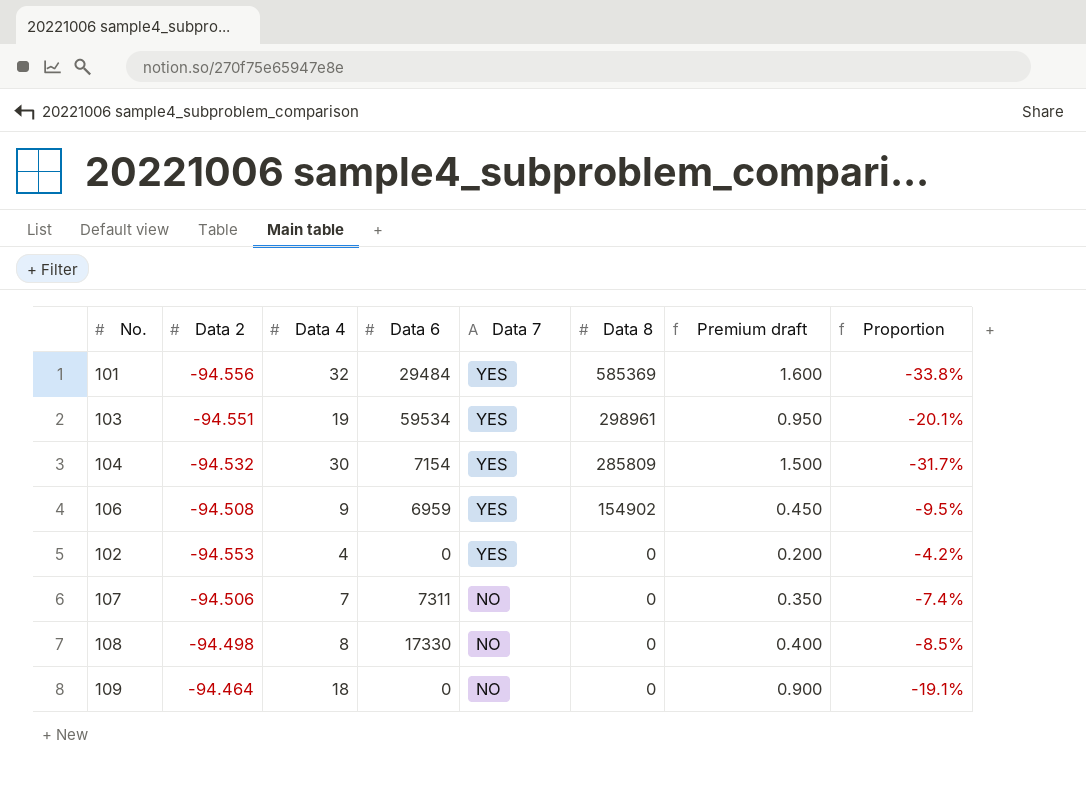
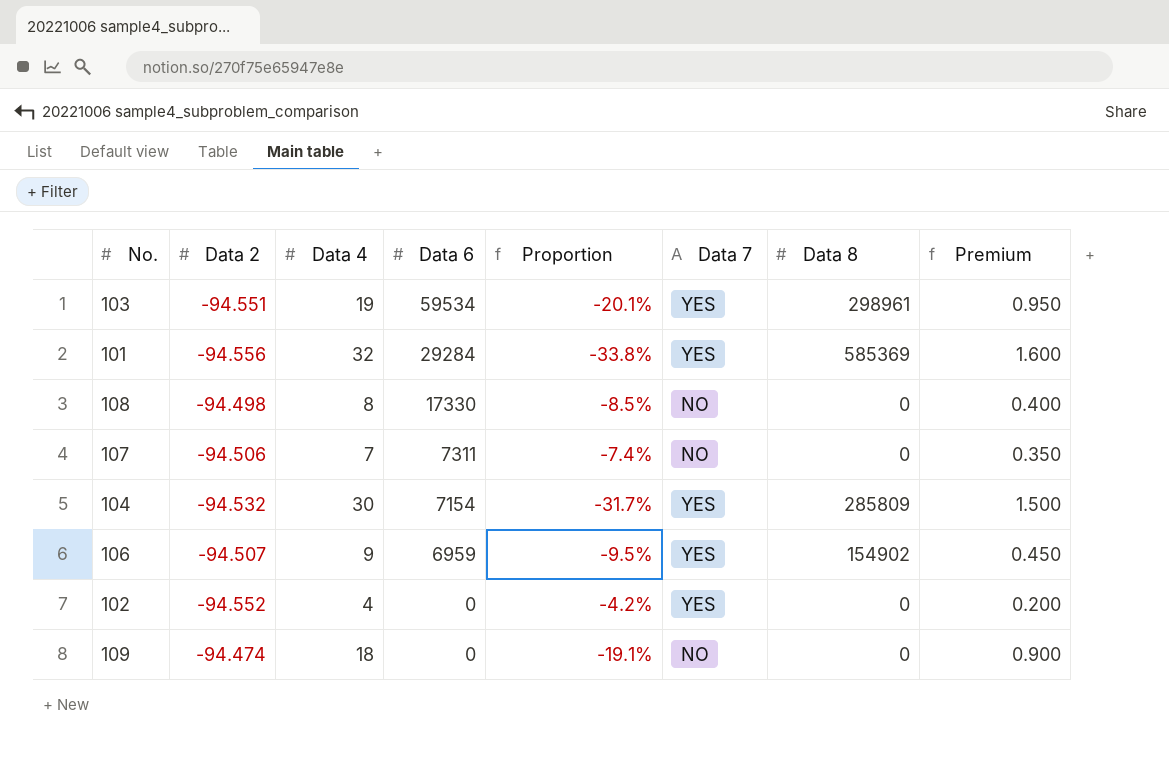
row order: Data 7 descending -> Data 6 descending
column Proportion | position: 8 -> 5
column name: Premium draft -> Premium
101 | Data 6: 29484 -> 29284
106 | Data 2: -94.508 -> -94.507
102 | Data 2: -94.553 -> -94.552
109 | Data 2: -94.464 -> -94.474

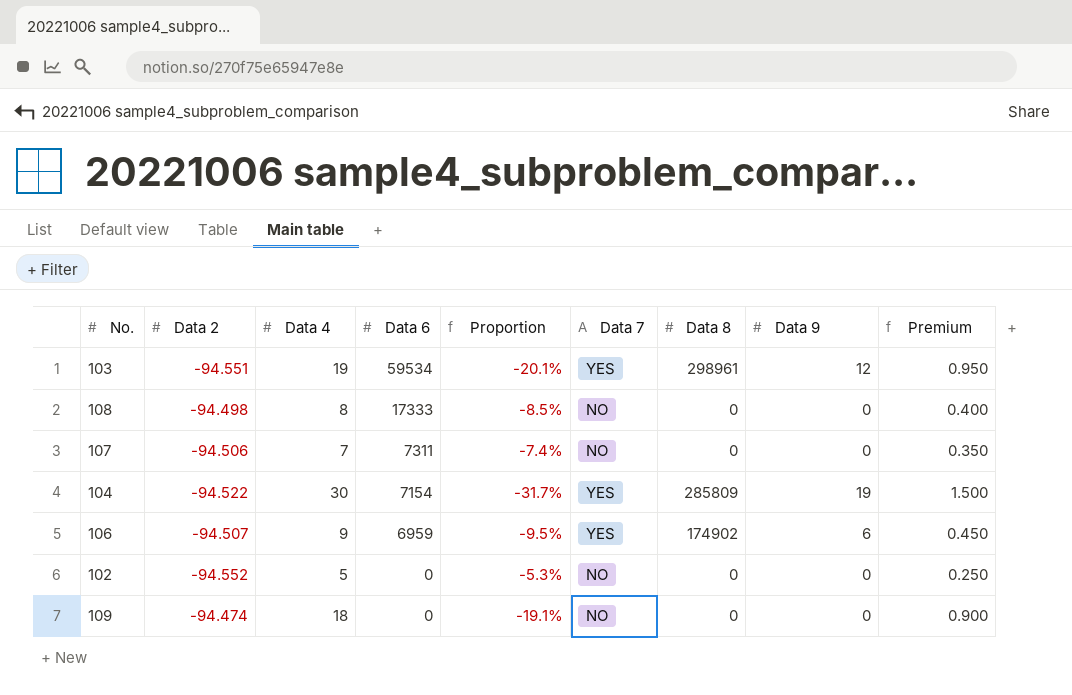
column Data 9 | position: none -> 8
row 101: -94.556 | 32 | 29284 | -33.8% | YES | 585369 | 1.600 -> none
108 | Data 6: 17330 -> 17333
104 | Data 2: -94.532 -> -94.522
106 | Data 8: 154902 -> 174902
102 | Data 4: 4 -> 5
102 | Proportion: -4.2% -> -5.3%
102 | Data 7: YES -> NO
102 | Premium: 0.200 -> 0.250

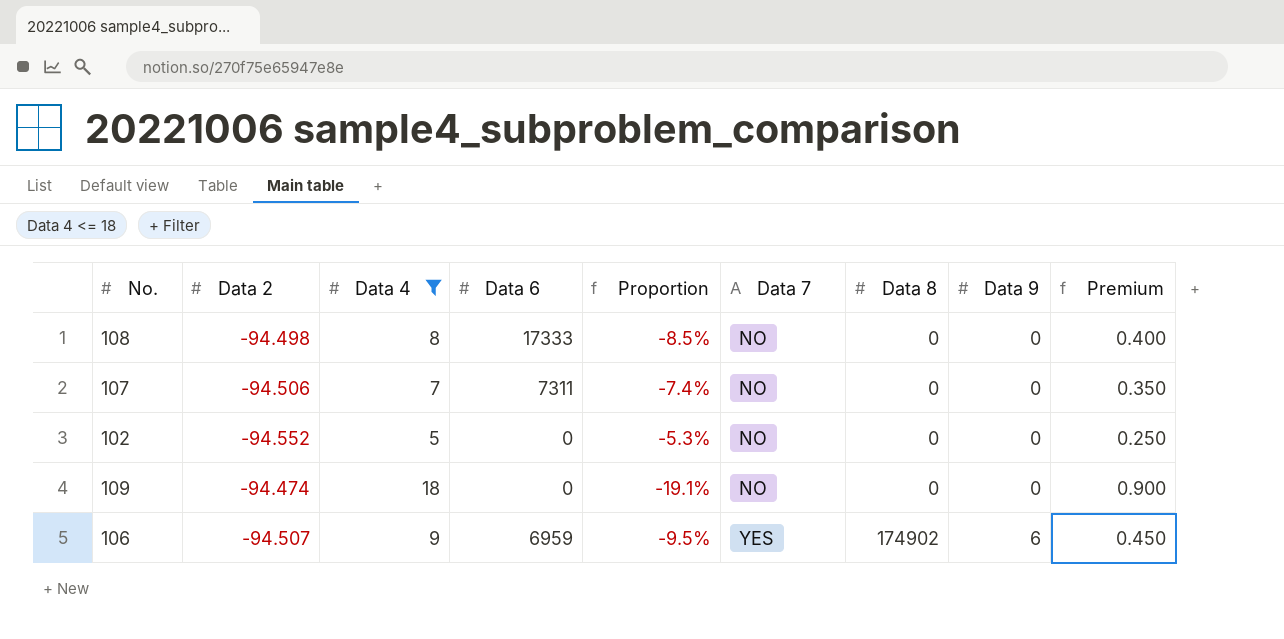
filter: none -> Data 4 <= 18
row order: Data 6 descending -> Data 7 ascending

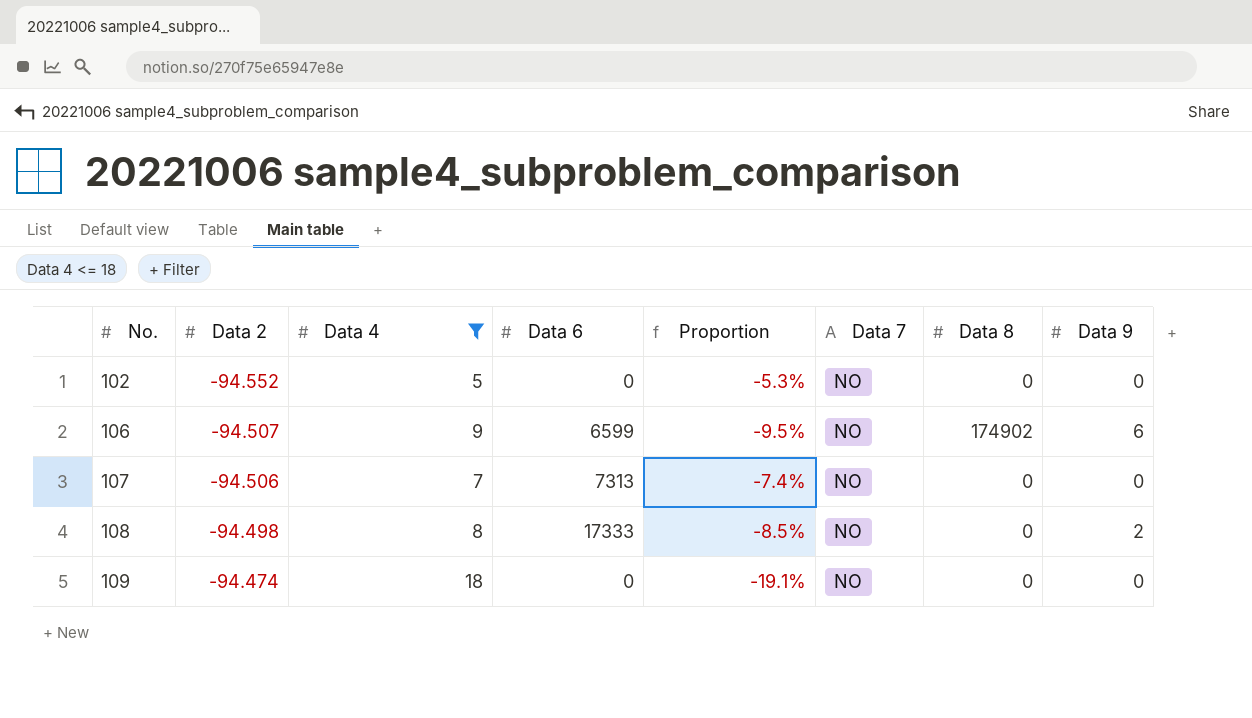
row order: Data 7 ascending -> No. ascending
column Premium | formula: [Data 4] * 0.05 -> none
106 | Data 6: 6959 -> 6599
106 | Data 7: YES -> NO
107 | Data 6: 7311 -> 7313
108 | Data 9: 0 -> 2

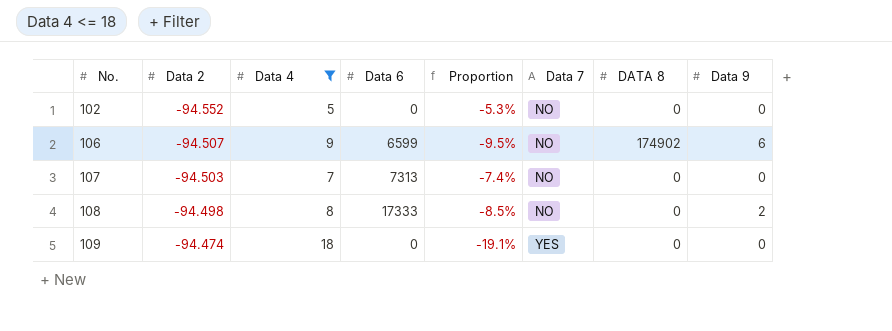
column name: Data 8 -> DATA 8
107 | Data 2: -94.506 -> -94.503
109 | Data 7: NO -> YES

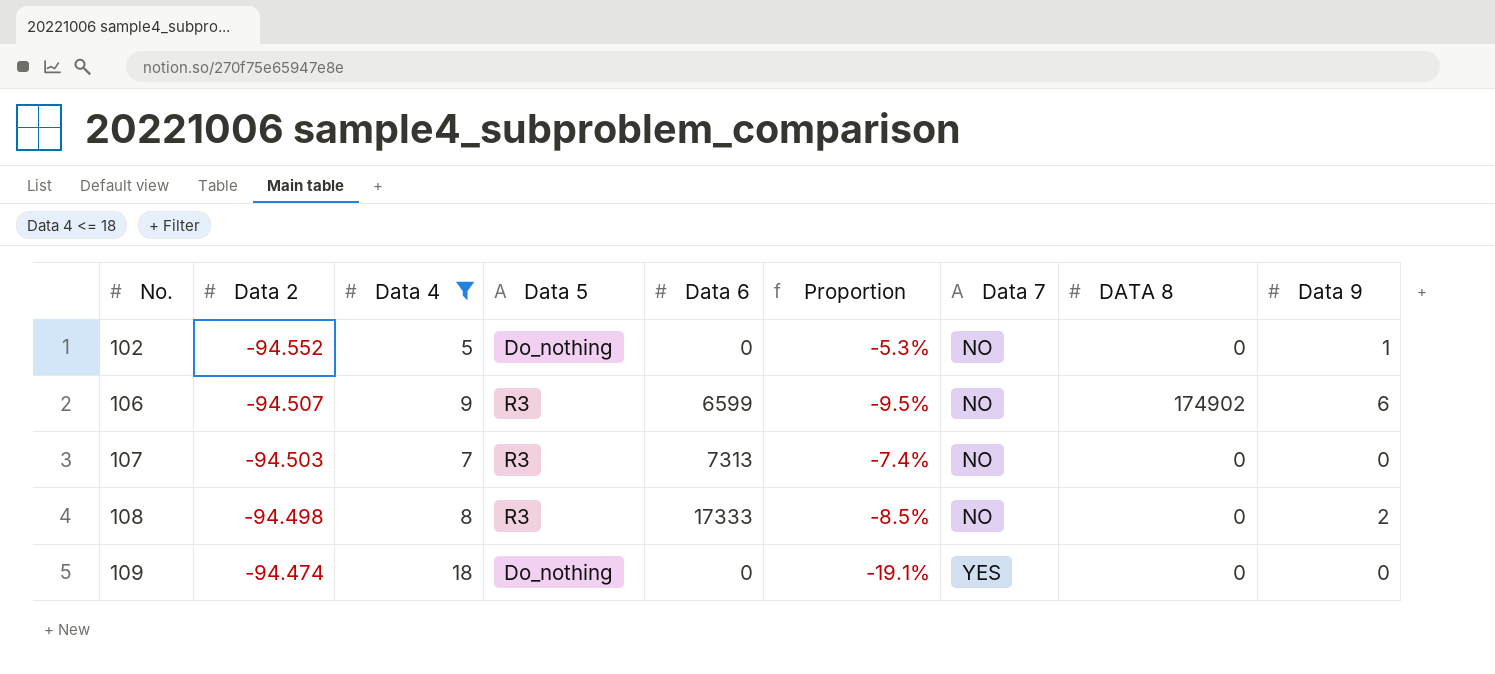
column Data 5 | position: none -> 4
102 | Data 9: 0 -> 1

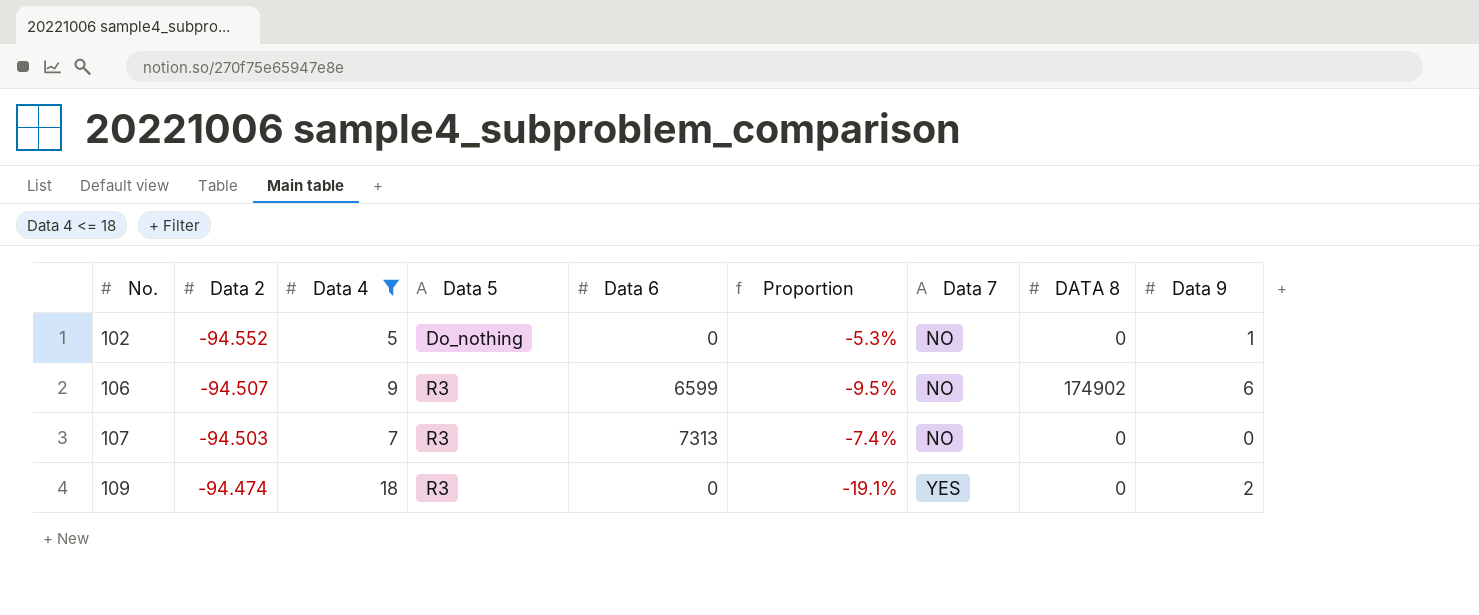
row 108: -94.498 | 8 | R3 | 17333 | -8.5% | NO | 0 | 2 -> none
109 | Data 5: Do_nothing -> R3
109 | Data 9: 0 -> 2

